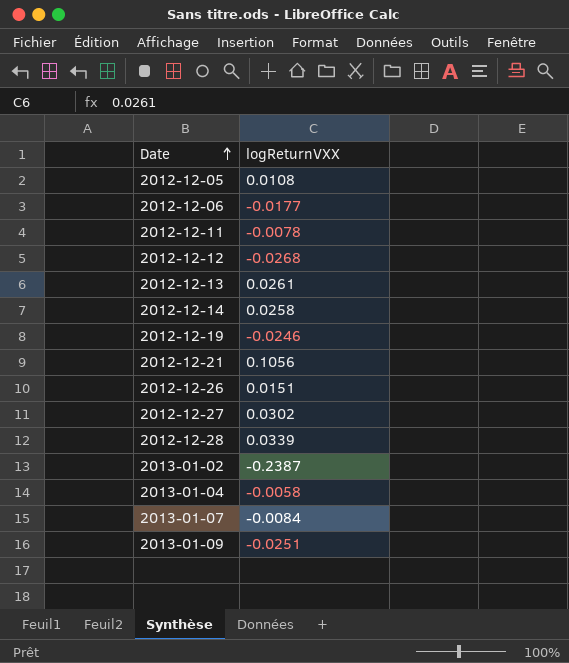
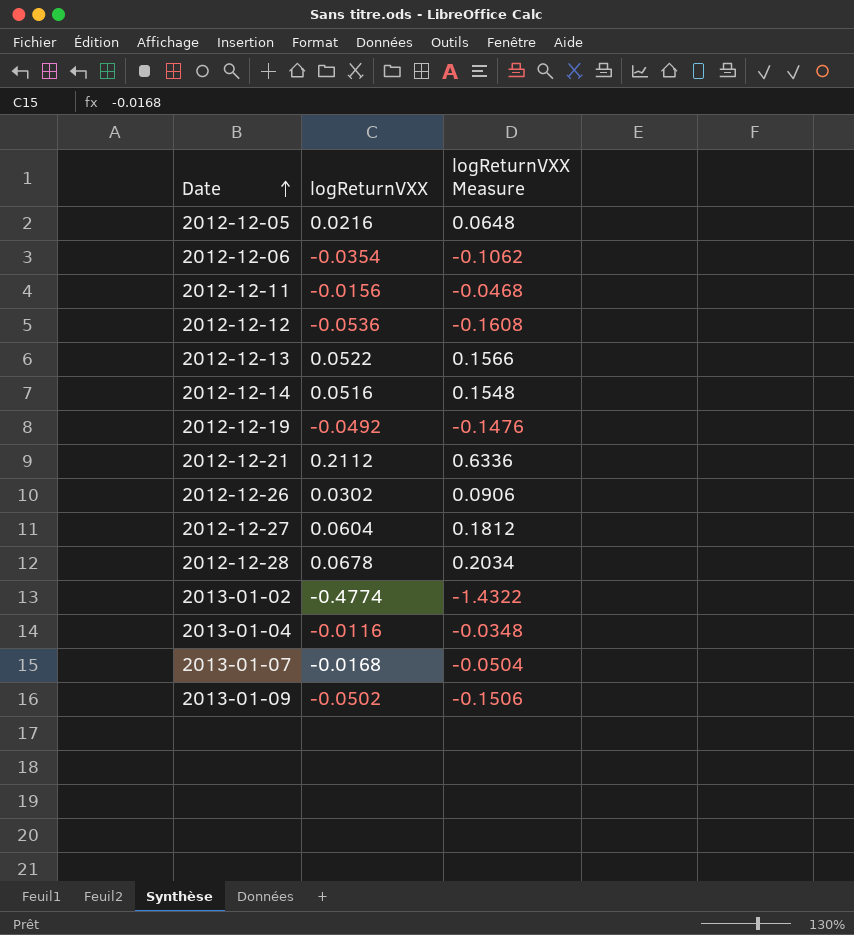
column logReturnVXX Measure | formula: none -> [logReturnVXX] * 3
2012-12-05 | logReturnVXX: 0.0108 -> 0.0216
2012-12-06 | logReturnVXX: -0.0177 -> -0.0354
2012-12-11 | logReturnVXX: -0.0078 -> -0.0156
2012-12-12 | logReturnVXX: -0.0268 -> -0.0536
2012-12-13 | logReturnVXX: 0.0261 -> 0.0522
2012-12-14 | logReturnVXX: 0.0258 -> 0.0516
2012-12-19 | logReturnVXX: -0.0246 -> -0.0492
2012-12-21 | logReturnVXX: 0.1056 -> 0.2112
2012-12-26 | logReturnVXX: 0.0151 -> 0.0302
2012-12-27 | logReturnVXX: 0.0302 -> 0.0604
2012-12-28 | logReturnVXX: 0.0339 -> 0.0678
2013-01-02 | logReturnVXX: -0.2387 -> -0.4774
2013-01-04 | logReturnVXX: -0.0058 -> -0.0116
2013-01-07 | logReturnVXX: -0.0084 -> -0.0168
2013-01-09 | logReturnVXX: -0.0251 -> -0.0502

